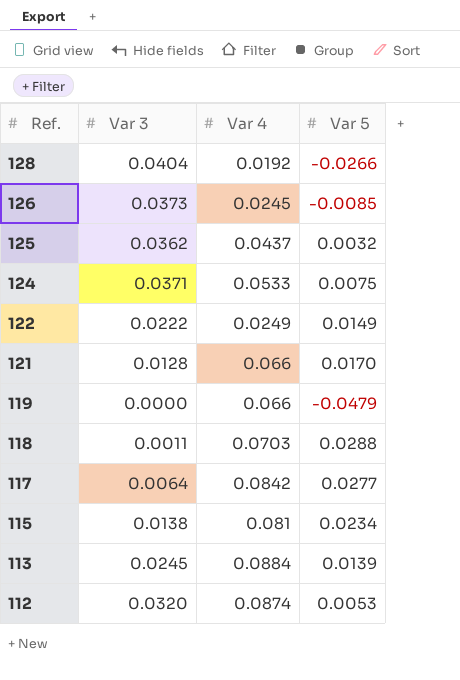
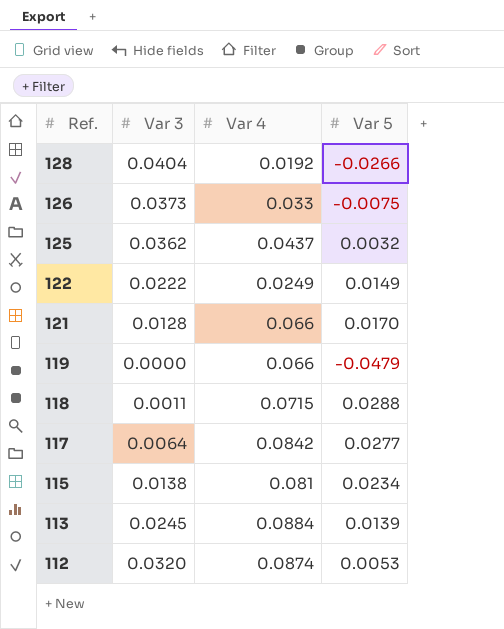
row 124: 0.0371 | 0.0533 | 0.0075 -> none
126 | Var 4: 0.0245 -> 0.033
126 | Var 5: -0.0085 -> -0.0075
118 | Var 4: 0.0703 -> 0.0715

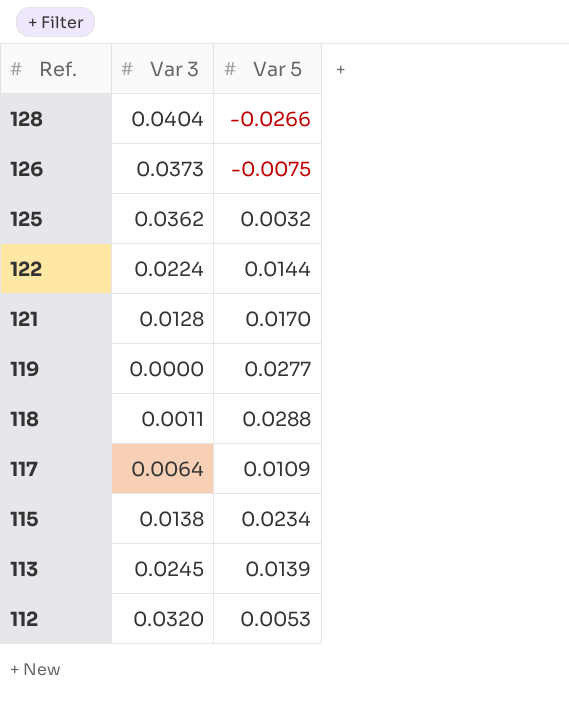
column Var 4 | position: 3 -> none
122 | Var 3: 0.0222 -> 0.0224
122 | Var 5: 0.0149 -> 0.0144
119 | Var 5: -0.0479 -> 0.0277
117 | Var 5: 0.0277 -> 0.0109

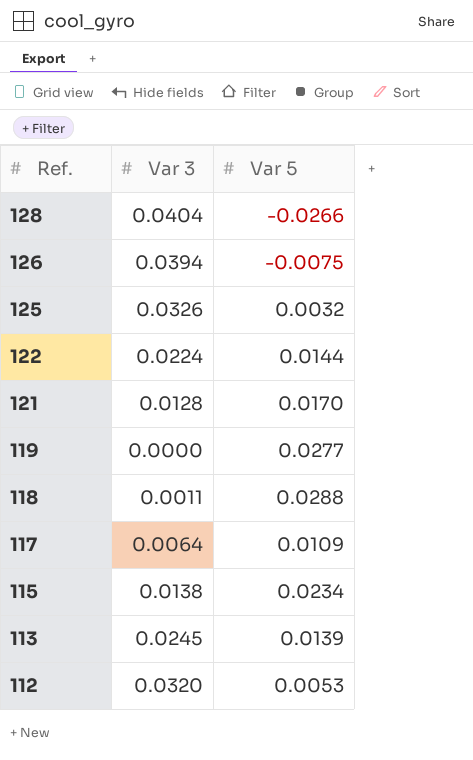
126 | Var 3: 0.0373 -> 0.0394
125 | Var 3: 0.0362 -> 0.0326

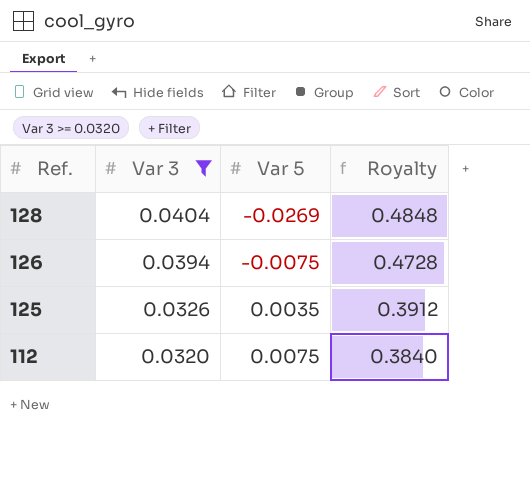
filter: none -> Var 3 >= 0.0320
column Royalty | formula: none -> [Var 3] * 12
128 | Var 5: -0.0266 -> -0.0269
125 | Var 5: 0.0032 -> 0.0035
112 | Var 5: 0.0053 -> 0.0075

